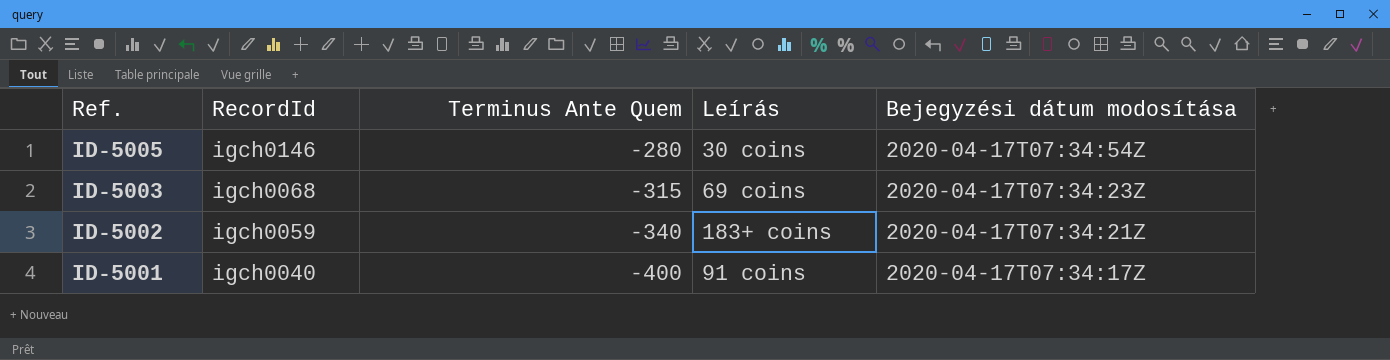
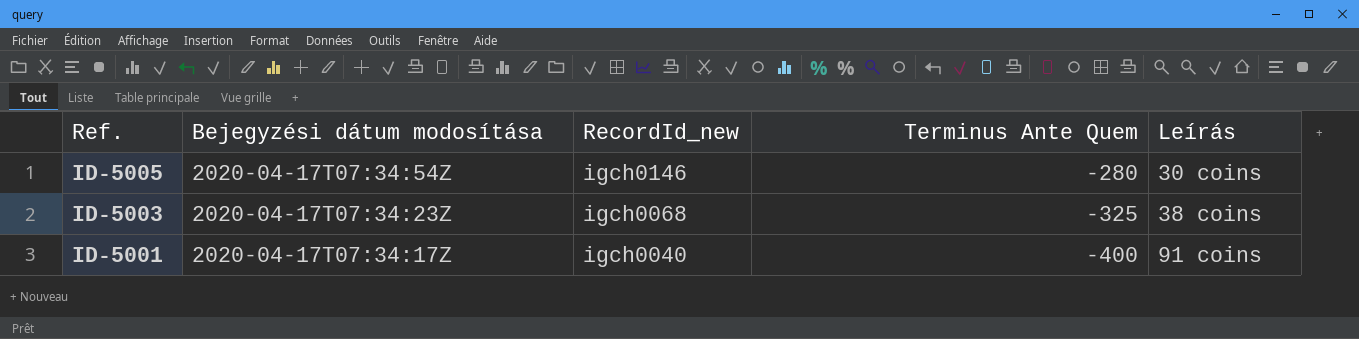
column Bejegyzési dátum modosítása | position: 5 -> 2
column name: RecordId -> RecordId_new
row ID-5002: igch0059 | -340 | 183+ coins | 2020-04-17T07:34:21Z -> none
ID-5003 | Terminus Ante Quem: -315 -> -325
ID-5003 | Leírás: 69 coins -> 38 coins

